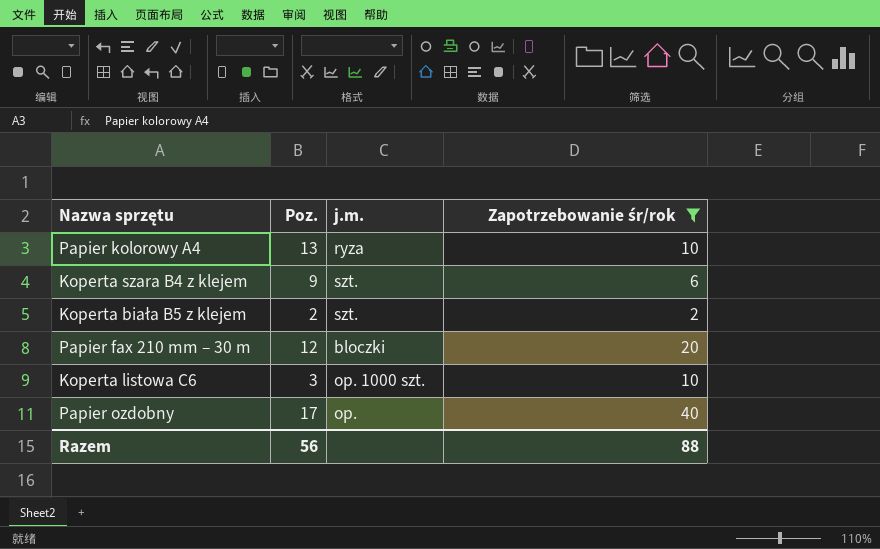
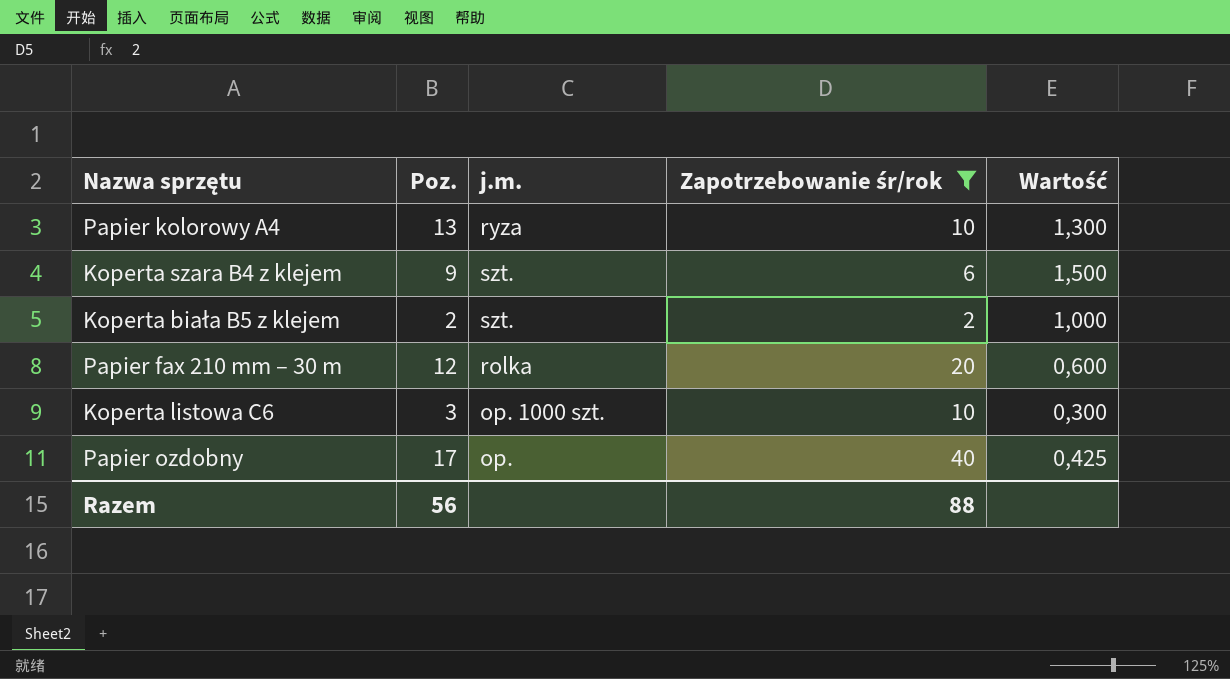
column Wartość | formula: none -> [Poz.] / [Zapotrzebowanie śr/rok]
Papier fax 210 mm – 30 m | j.m.: bloczki -> rolka

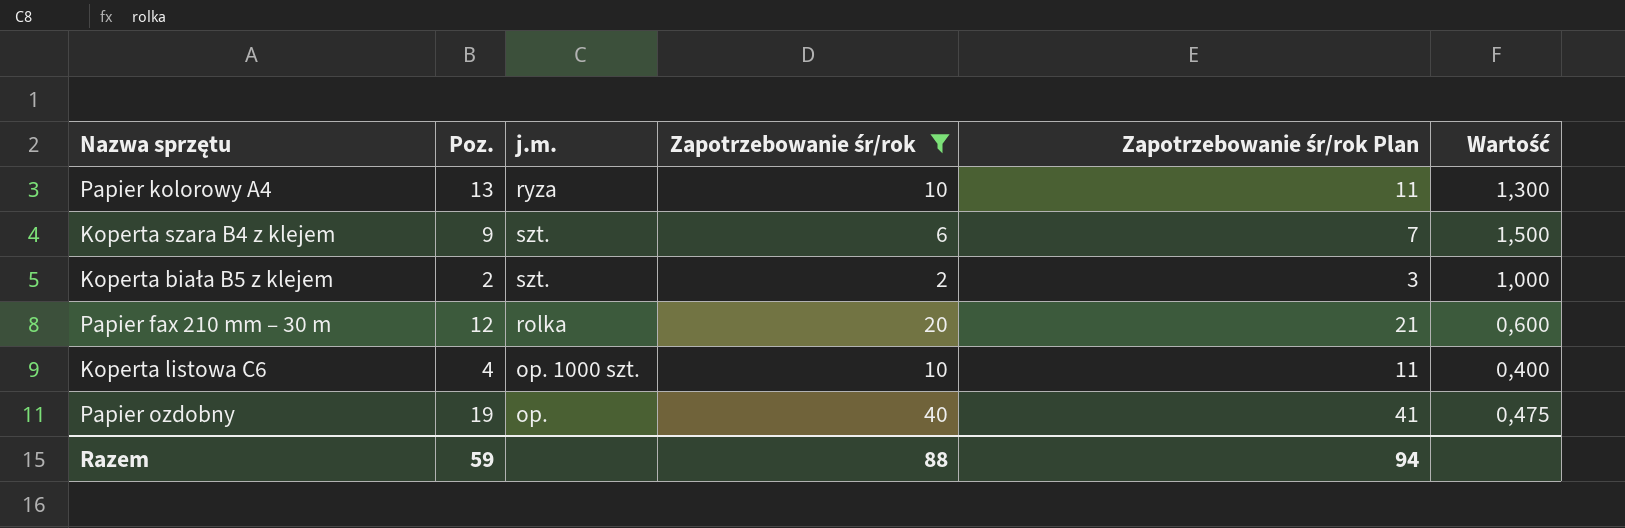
column Zapotrzebowanie śr/rok Plan | formula: none -> [Zapotrzebowanie śr/rok] + 1
Koperta listowa C6 | Poz.: 3 -> 4
Koperta listowa C6 | Wartość: 0,300 -> 0,400
Papier ozdobny | Poz.: 17 -> 19
Papier ozdobny | Wartość: 0,425 -> 0,475
Razem | Poz.: 56 -> 59

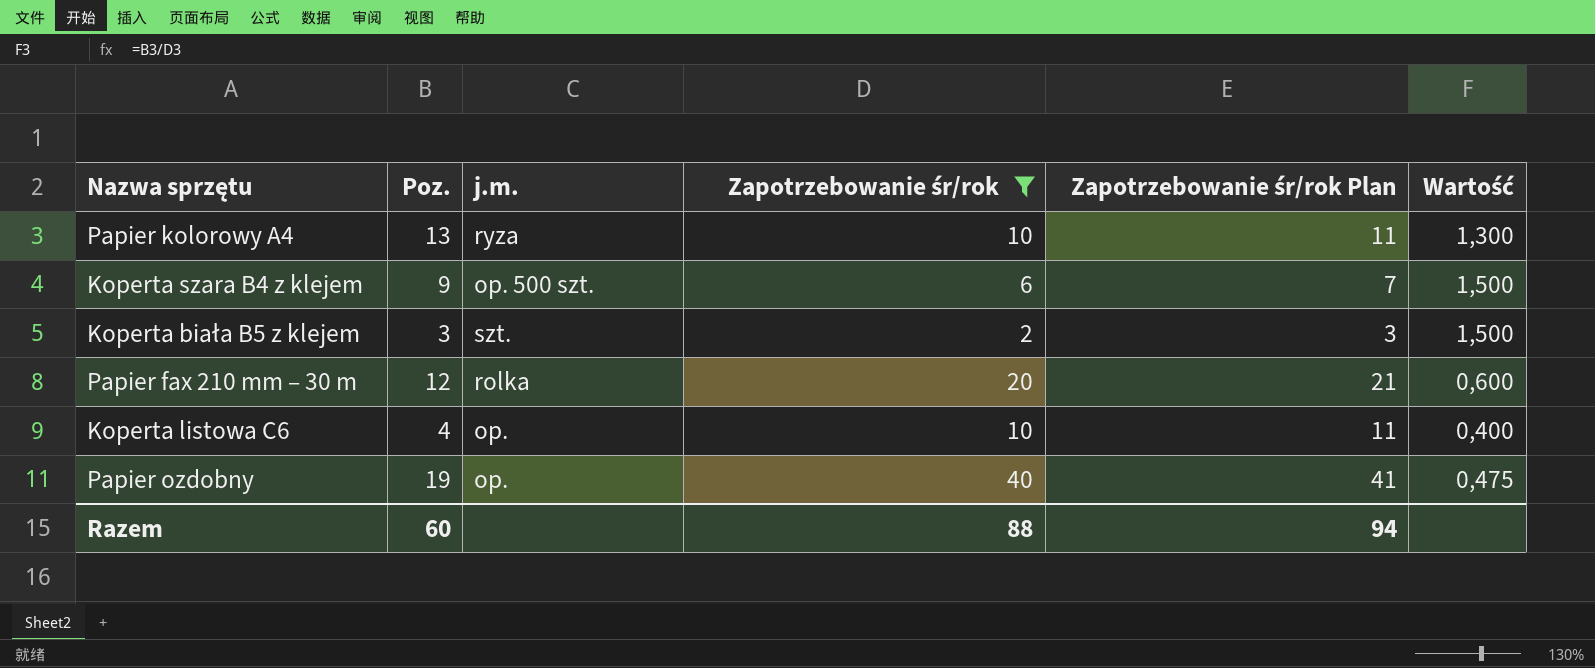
Koperta szara B4 z klejem | j.m.: szt. -> op. 500 szt.
Koperta biała B5 z klejem | Poz.: 2 -> 3
Koperta biała B5 z klejem | Wartość: 1,000 -> 1,500
Koperta listowa C6 | j.m.: op. 1000 szt. -> op.
Razem | Poz.: 59 -> 60

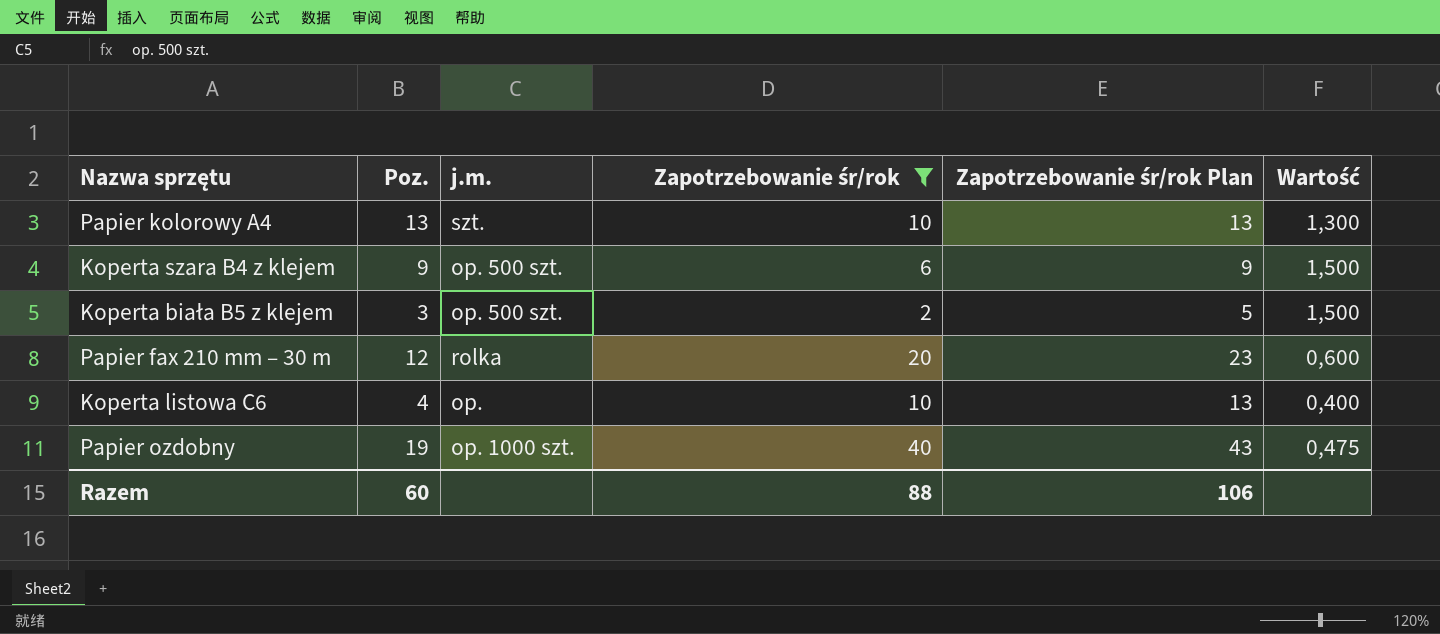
column Zapotrzebowanie śr/rok Plan | formula: [Zapotrzebowanie śr/rok] + 1 -> [Zapotrzebowanie śr/rok] + 3
Papier kolorowy A4 | j.m.: ryza -> szt.
Koperta biała B5 z klejem | j.m.: szt. -> op. 500 szt.
Papier ozdobny | j.m.: op. -> op. 1000 szt.
Razem | Zapotrzebowanie śr/rok Plan: 94 -> 106

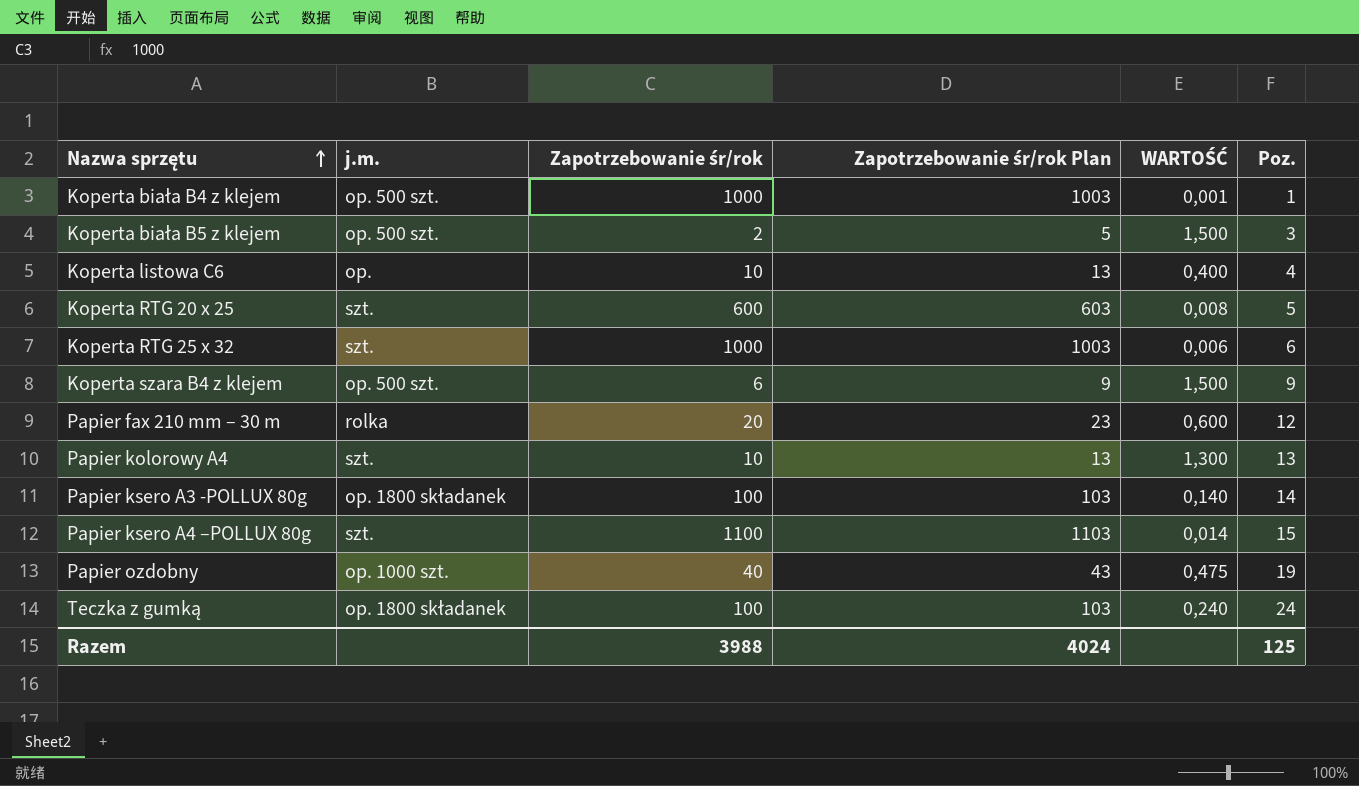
filter: Zapotrzebowanie śr/rok <= 40 -> none
row order: none -> Nazwa sprzętu ascending
column name: Wartość -> WARTOŚĆ
column Poz. | position: 2 -> 6
Razem | Zapotrzebowanie śr/rok: 88 -> 3988
Razem | Zapotrzebowanie śr/rok Plan: 106 -> 4024
Razem | Poz.: 60 -> 125

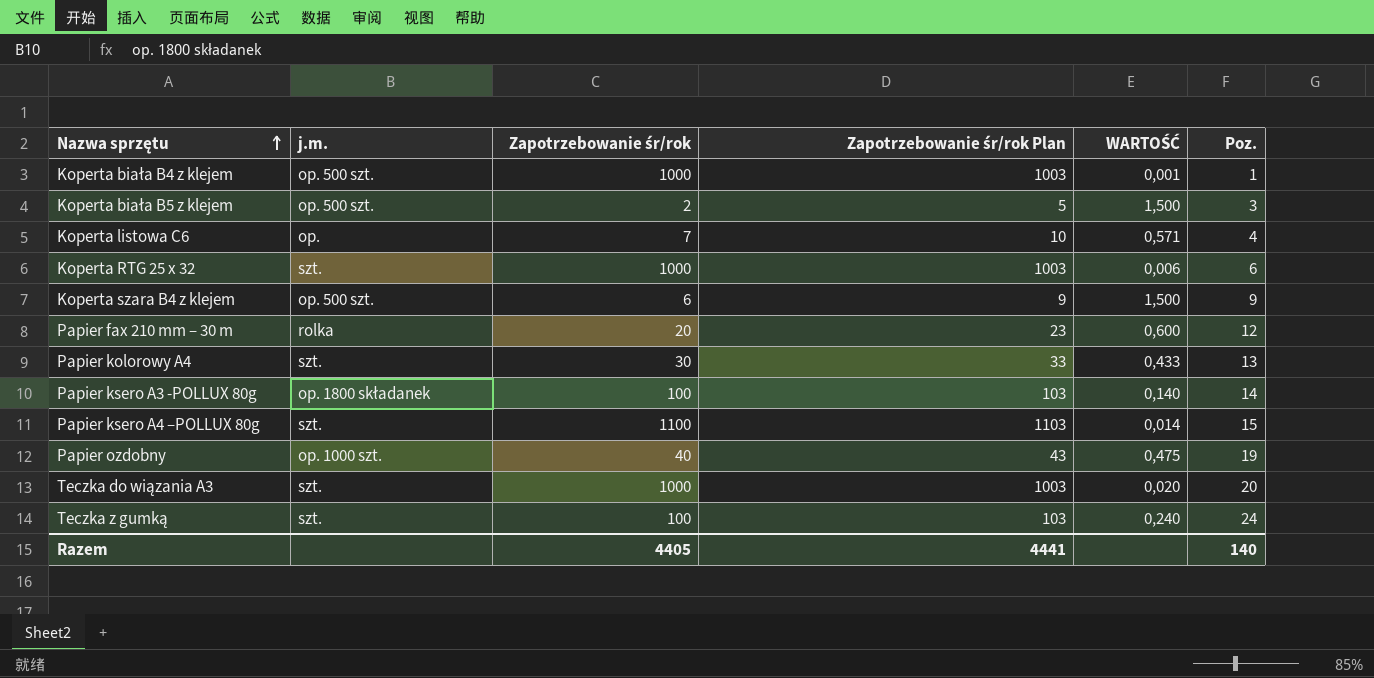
row Koperta RTG 20 x 25: szt. | 600 | 603 | 0,008 | 5 -> none
Koperta listowa C6 | Zapotrzebowanie śr/rok: 10 -> 7
Koperta listowa C6 | Zapotrzebowanie śr/rok Plan: 13 -> 10
Koperta listowa C6 | WARTOŚĆ: 0,400 -> 0,571
Papier kolorowy A4 | Zapotrzebowanie śr/rok: 10 -> 30
Papier kolorowy A4 | Zapotrzebowanie śr/rok Plan: 13 -> 33
Papier kolorowy A4 | WARTOŚĆ: 1,300 -> 0,433
row Teczka do wiązania A3: none -> szt. | 1000 | 1003 | 0,020 | 20
Teczka z gumką | j.m.: op. 1800 składanek -> szt.
Razem | Zapotrzebowanie śr/rok: 3988 -> 4405
Razem | Zapotrzebowanie śr/rok Plan: 4024 -> 4441
Razem | Poz.: 125 -> 140

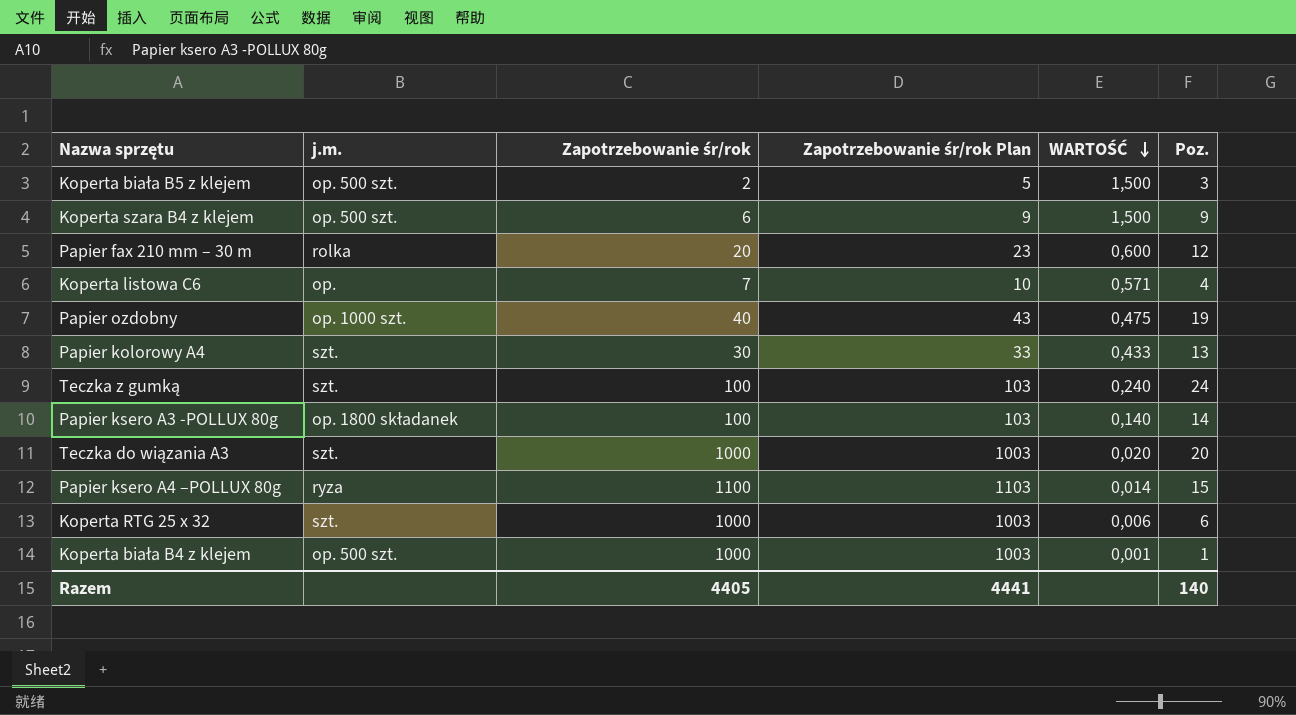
row order: Nazwa sprzętu ascending -> WARTOŚĆ descending
Papier ksero A4 –POLLUX 80g | j.m.: szt. -> ryza

